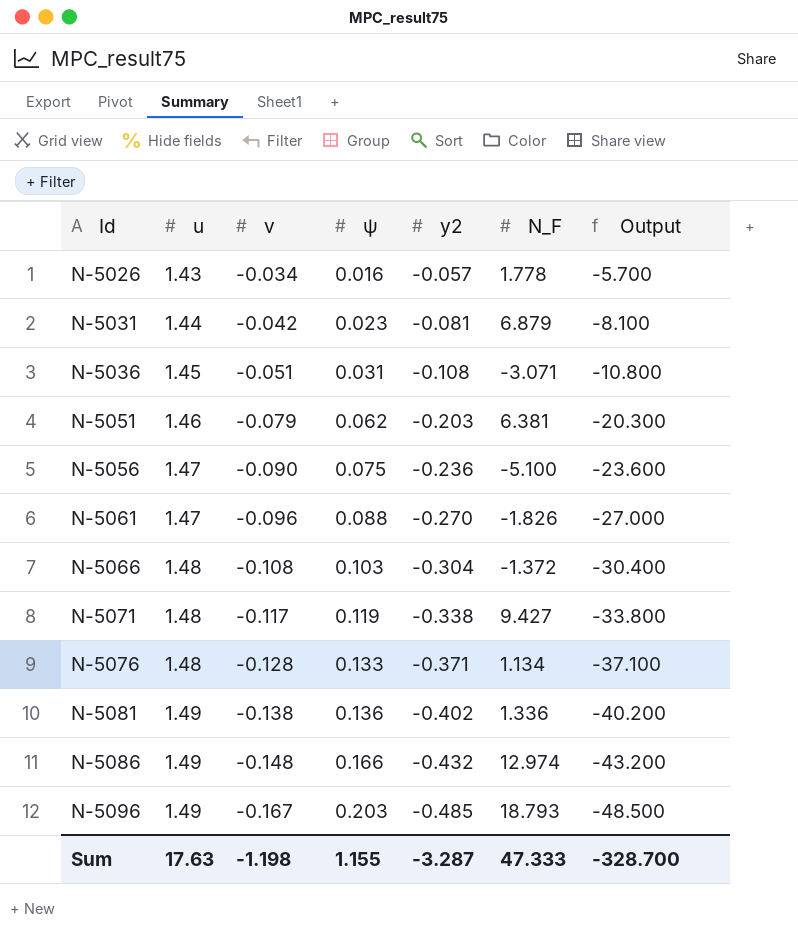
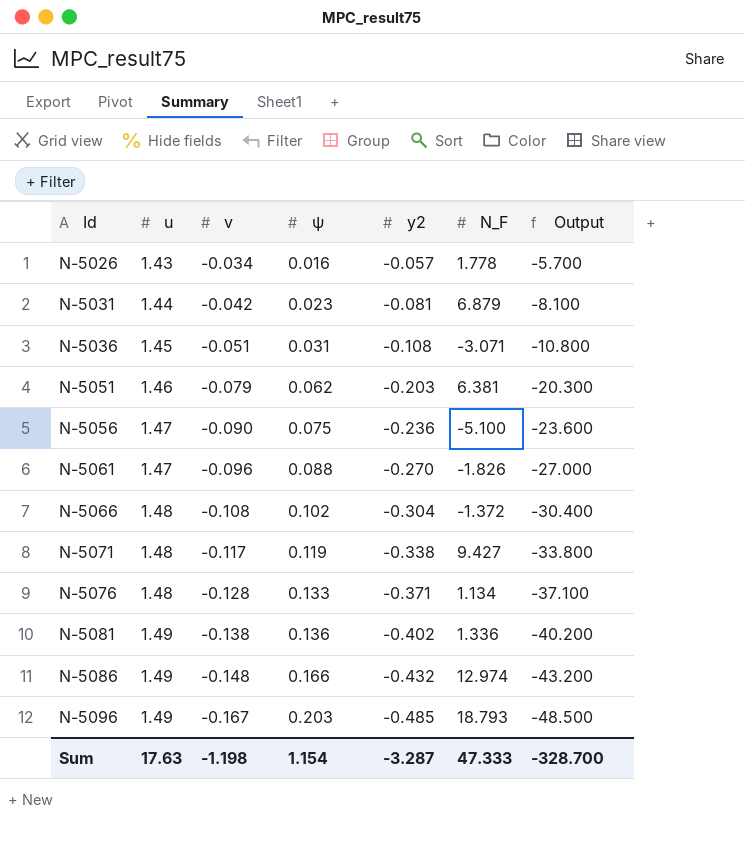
N-5066 | ψ: 0.103 -> 0.102
Sum | ψ: 1.155 -> 1.154

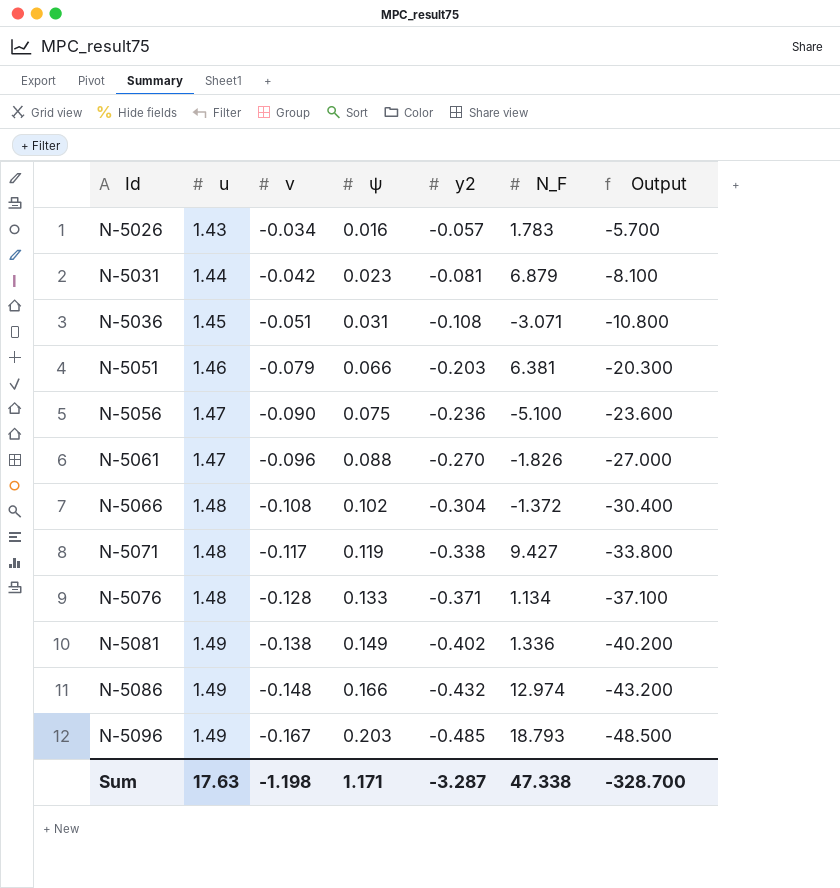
N-5026 | N_F: 1.778 -> 1.783
N-5051 | ψ: 0.062 -> 0.066
N-5081 | ψ: 0.136 -> 0.149
Sum | ψ: 1.154 -> 1.171
Sum | N_F: 47.333 -> 47.338

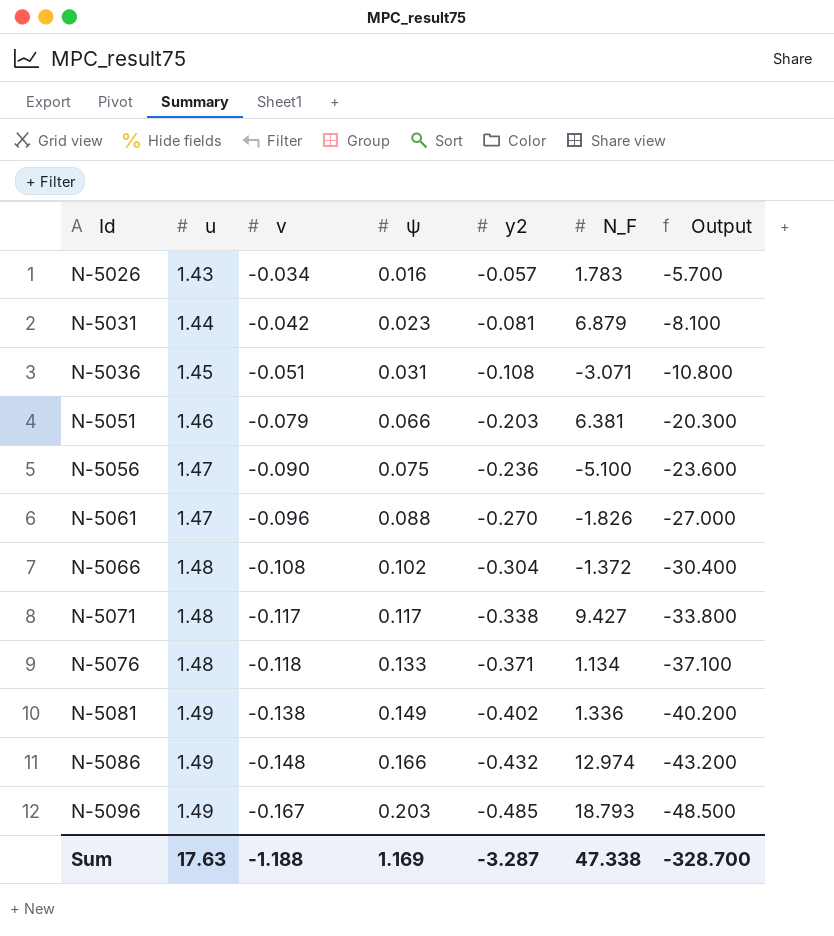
N-5071 | ψ: 0.119 -> 0.117
N-5076 | v: -0.128 -> -0.118
Sum | v: -1.198 -> -1.188
Sum | ψ: 1.171 -> 1.169

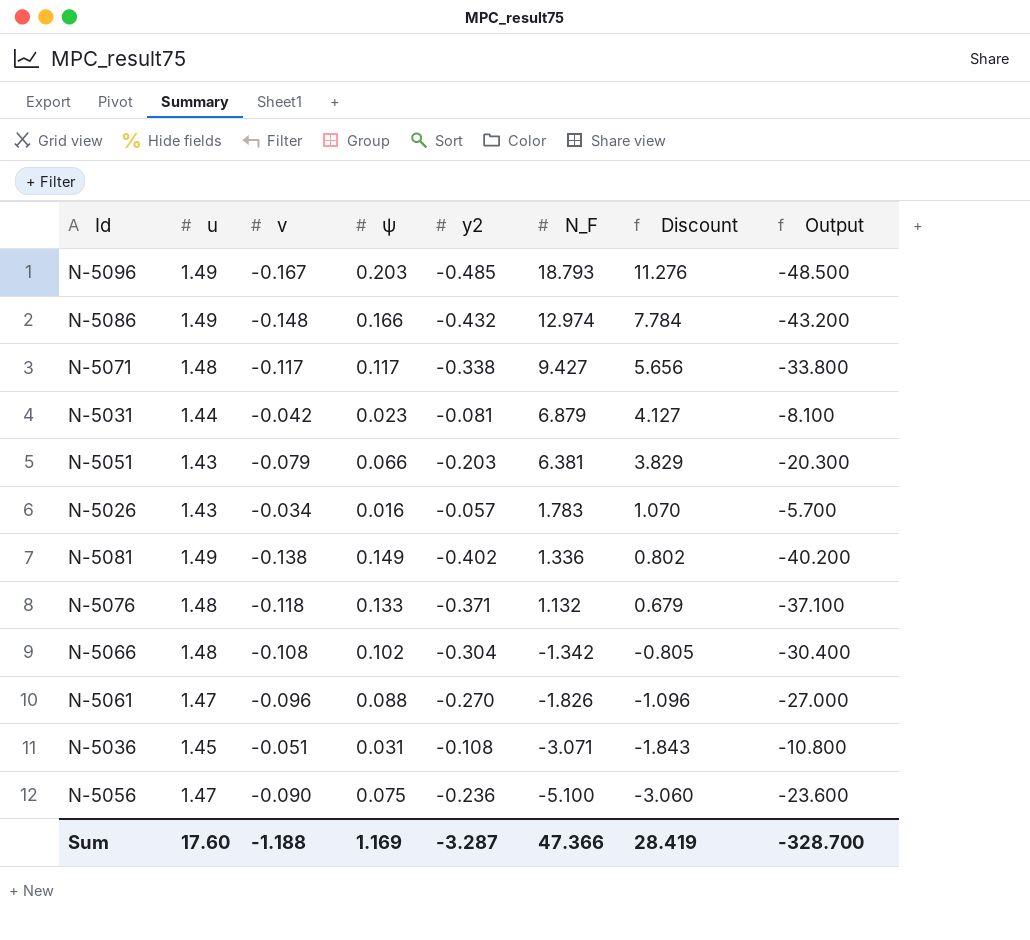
row order: Id ascending -> N_F descending
column Discount | formula: none -> [N_F] * 0.6
N-5051 | u: 1.46 -> 1.43
N-5076 | N_F: 1.134 -> 1.132
N-5066 | N_F: -1.372 -> -1.342
Sum | u: 17.63 -> 17.60
Sum | N_F: 47.338 -> 47.366

